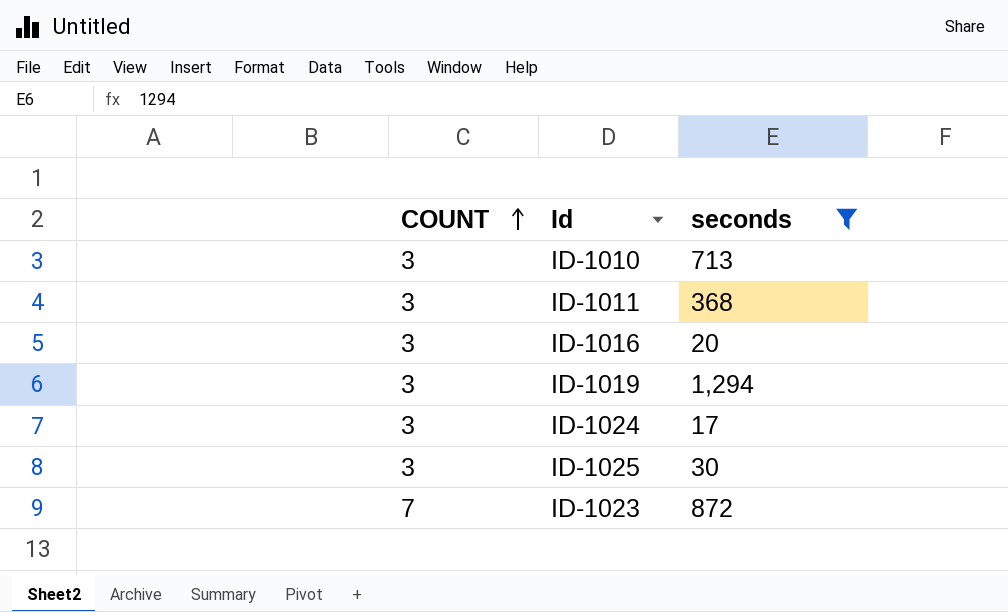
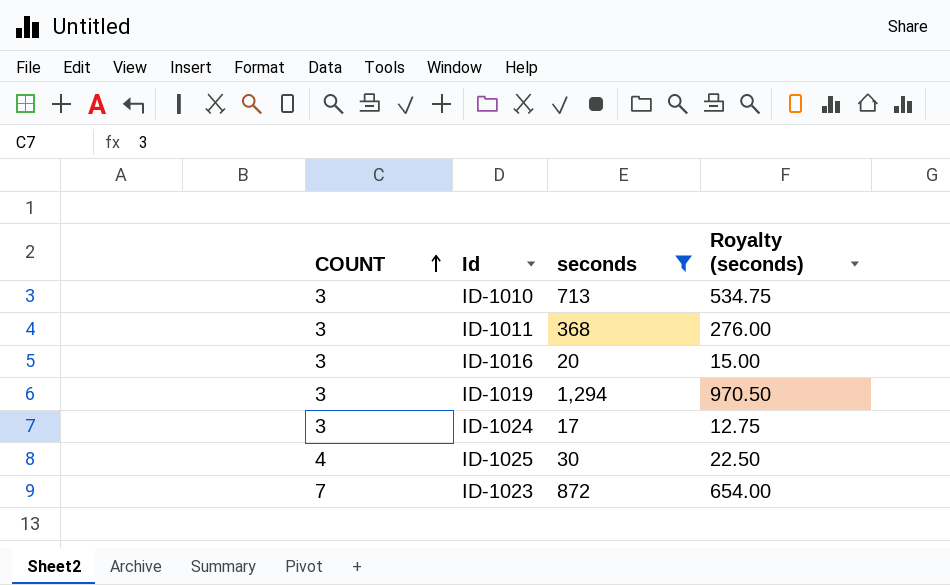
column Royalty (seconds) | formula: none -> [seconds] * 0.75
ID-1025 | COUNT: 3 -> 4

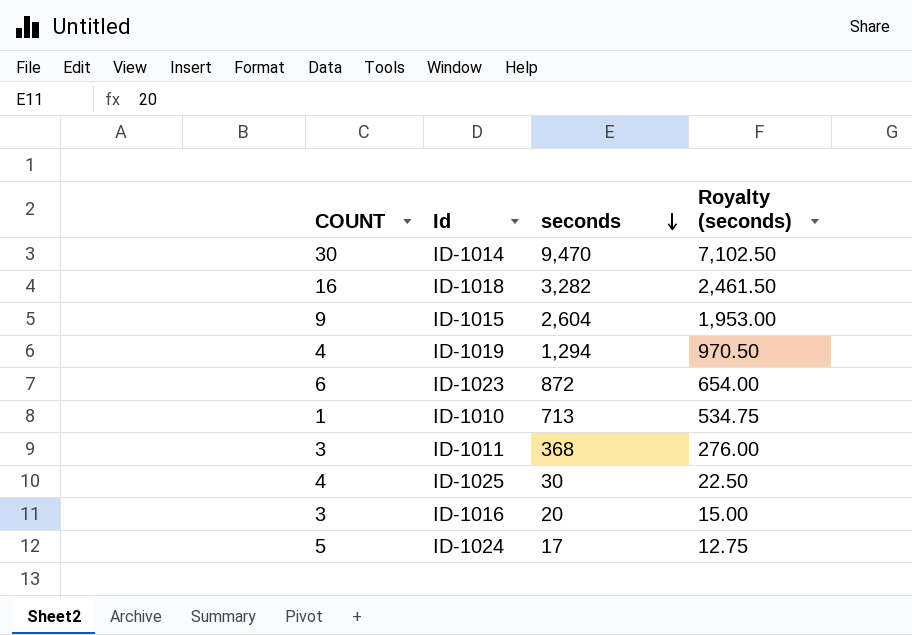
filter: seconds <= 1,294 -> none
row order: COUNT ascending -> seconds descending
ID-1019 | COUNT: 3 -> 4
ID-1023 | COUNT: 7 -> 6
ID-1010 | COUNT: 3 -> 1
ID-1024 | COUNT: 3 -> 5

